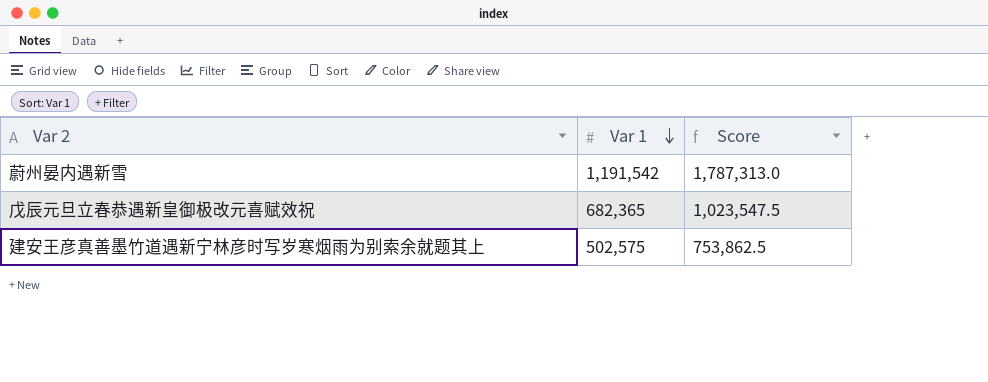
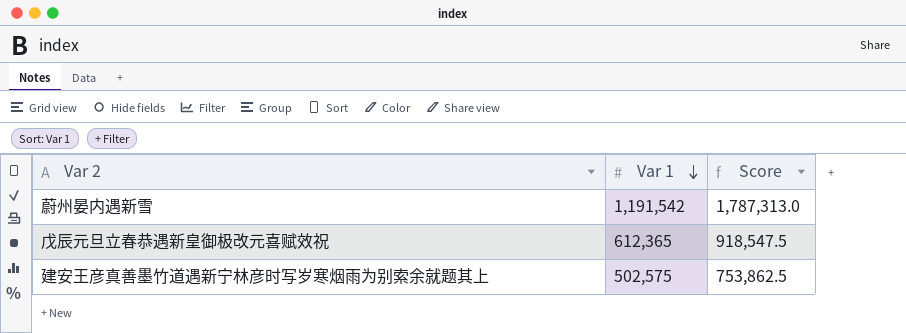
戊辰元旦立春恭遇新皇御极改元喜赋效祝 | Var 1: 682,365 -> 612,365
戊辰元旦立春恭遇新皇御极改元喜赋效祝 | Score: 1,023,547.5 -> 918,547.5

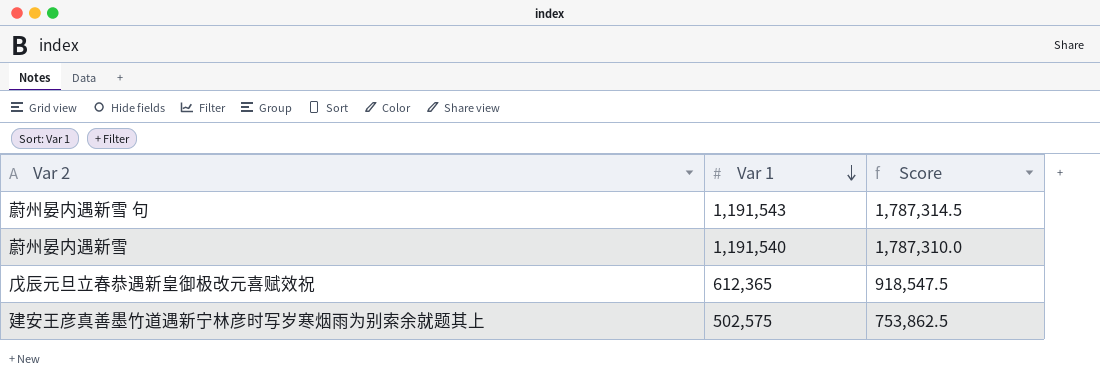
row 蔚州晏内遇新雪 句: none -> 1,191,543 | 1,787,314.5
蔚州晏内遇新雪 | Var 1: 1,191,542 -> 1,191,540
蔚州晏内遇新雪 | Score: 1,787,313.0 -> 1,787,310.0

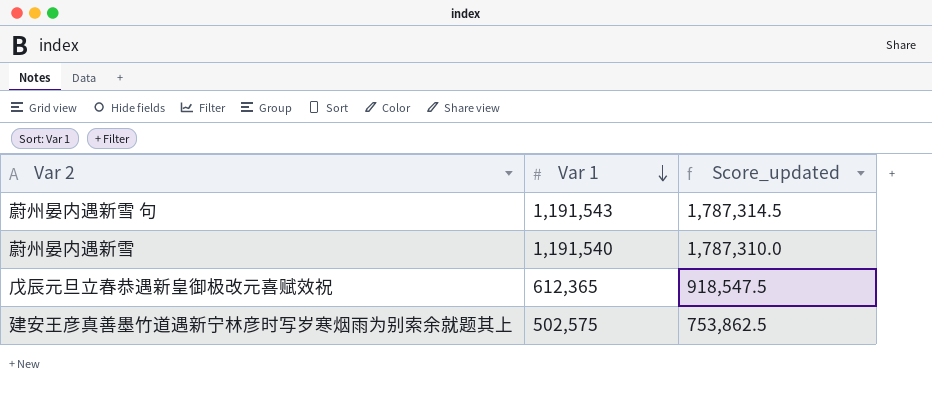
column name: Score -> Score_updated

